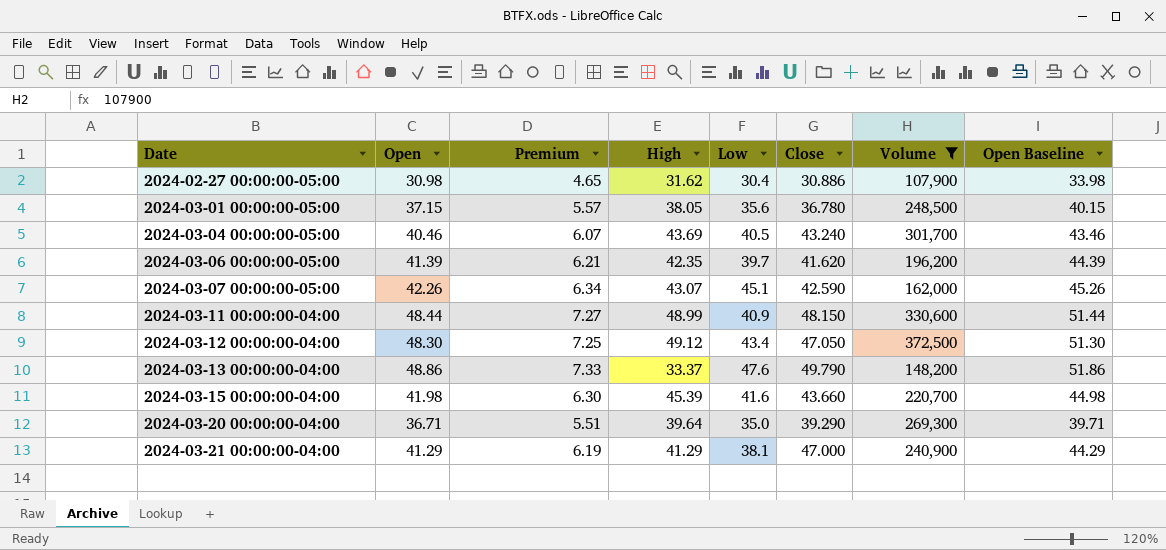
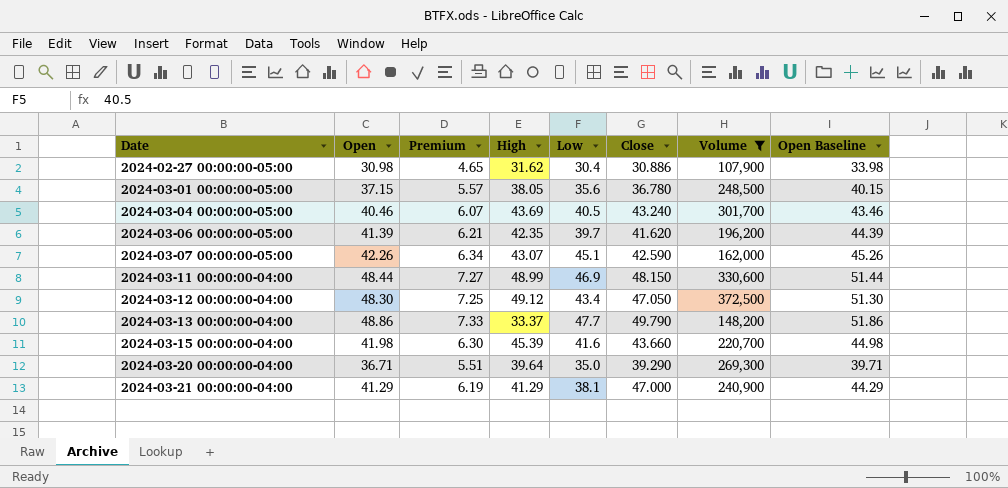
2024-03-11 00:00:00-04:00 | Low: 40.9 -> 46.9
2024-03-13 00:00:00-04:00 | Low: 47.6 -> 47.7

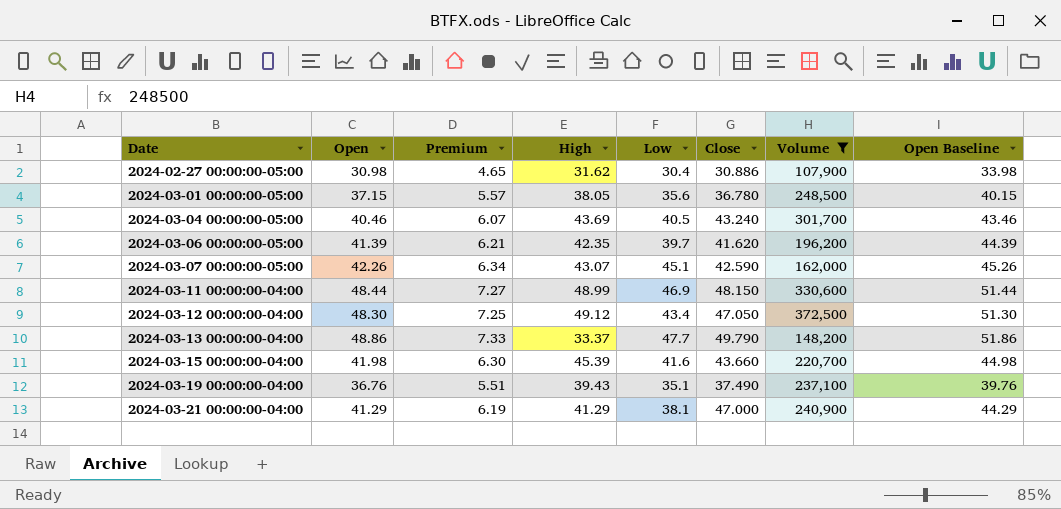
row 2024-03-20 00:00:00-04:00: 36.71 | 5.51 | 39.64 | 35.0 | 39.290 | 269,300 | 39.71 -> none
row 2024-03-19 00:00:00-04:00: none -> 36.76 | 5.51 | 39.43 | 35.1 | 37.490 | 237,100 | 39.76

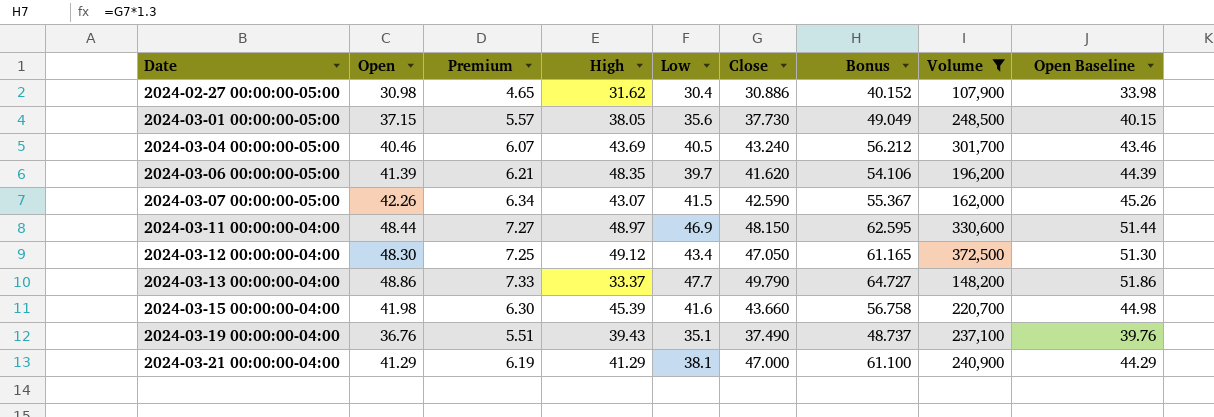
column Bonus | formula: none -> [Close] * 1.3
2024-03-01 00:00:00-05:00 | Close: 36.780 -> 37.730
2024-03-06 00:00:00-05:00 | High: 42.35 -> 48.35
2024-03-07 00:00:00-05:00 | Low: 45.1 -> 41.5
2024-03-11 00:00:00-04:00 | High: 48.99 -> 48.97

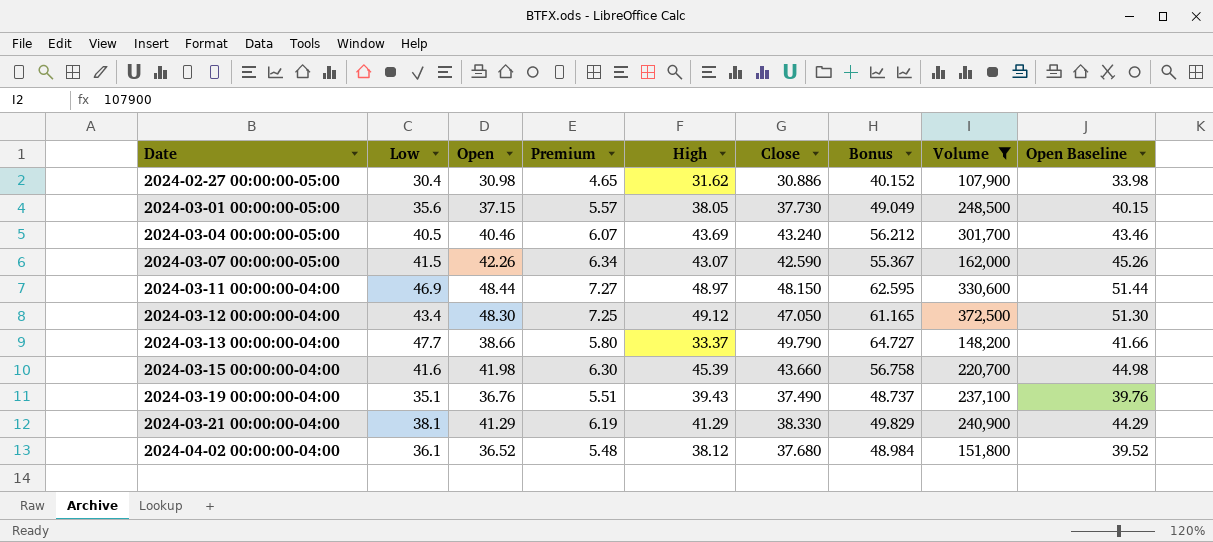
column Low | position: 5 -> 2
row 2024-03-06 00:00:00-05:00: 41.39 | 6.21 | 48.35 | 39.7 | 41.620 | 54.106 | 196,200 | 44.39 -> none
2024-03-13 00:00:00-04:00 | Open: 48.86 -> 38.66
2024-03-13 00:00:00-04:00 | Premium: 7.33 -> 5.80
2024-03-13 00:00:00-04:00 | Open Baseline: 51.86 -> 41.66
2024-03-21 00:00:00-04:00 | Close: 47.000 -> 38.330
2024-03-21 00:00:00-04:00 | Bonus: 61.100 -> 49.829
row 2024-04-02 00:00:00-04:00: none -> 36.1 | 36.52 | 5.48 | 38.12 | 37.680 | 48.984 | 151,800 | 39.52

